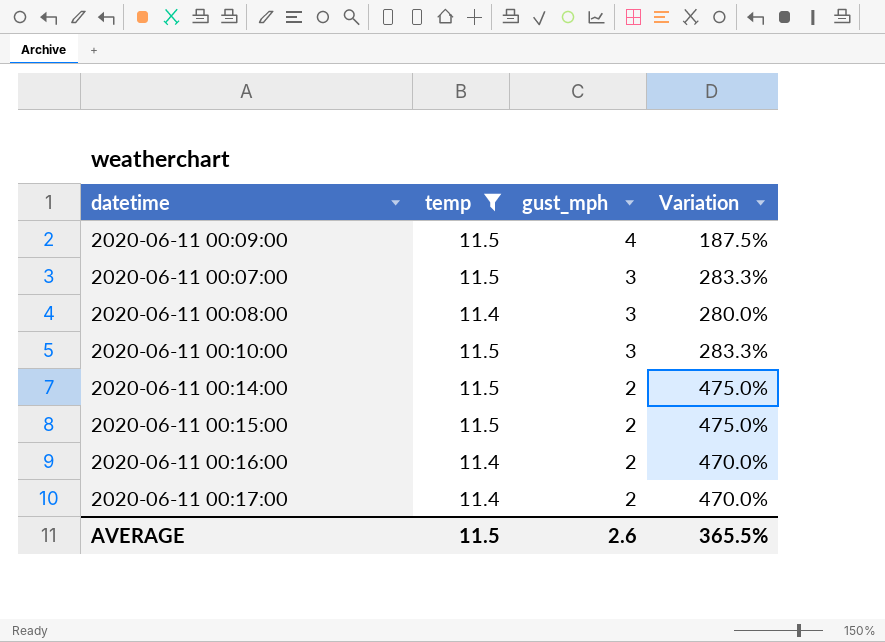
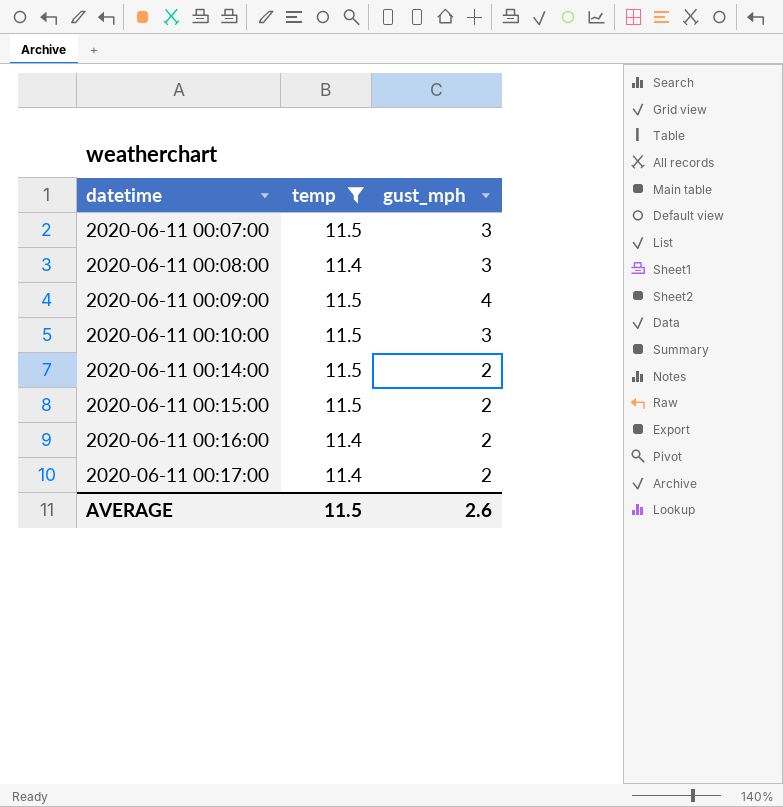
row order: gust_mph descending -> datetime ascending
column Variation | formula: ([temp] - [gust_mph]) / [gust_mph] -> none

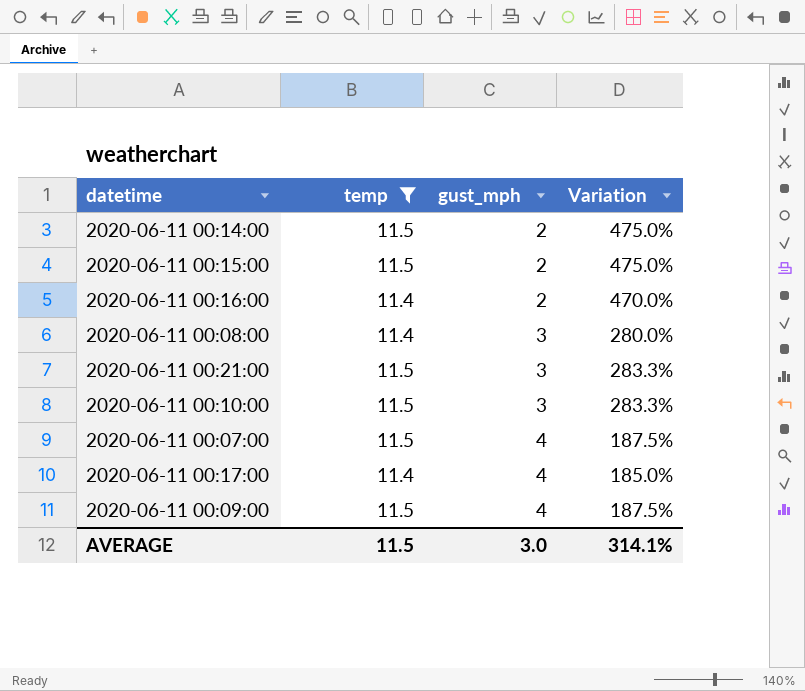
row order: datetime ascending -> gust_mph ascending
column Variation | formula: none -> ([temp] - [gust_mph]) / [gust_mph]
row 2020-06-11 00:21:00: none -> 11.5 | 3 | 283.3%
2020-06-11 00:07:00 | gust_mph: 3 -> 4
2020-06-11 00:17:00 | gust_mph: 2 -> 4
AVERAGE | gust_mph: 2.6 -> 3.0

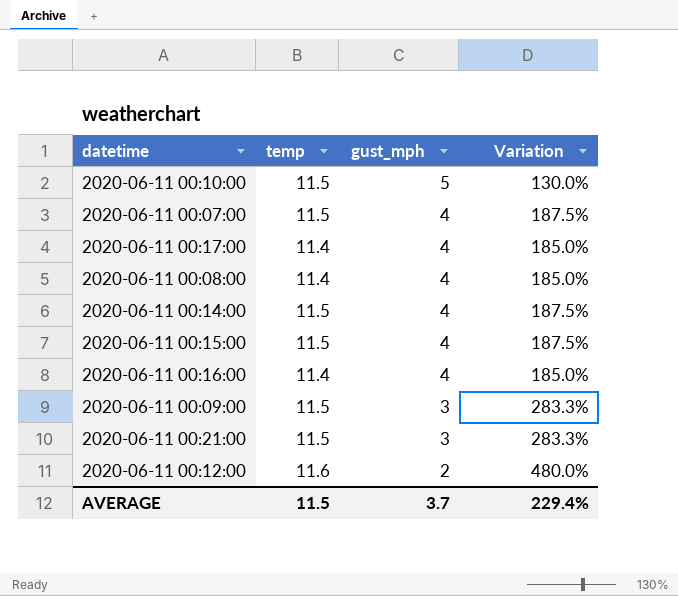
filter: temp != 11.6 -> none
row order: gust_mph ascending -> gust_mph descending
2020-06-11 00:10:00 | gust_mph: 3 -> 5
2020-06-11 00:10:00 | Variation: 283.3% -> 130.0%
2020-06-11 00:08:00 | gust_mph: 3 -> 4
2020-06-11 00:08:00 | Variation: 280.0% -> 185.0%
2020-06-11 00:14:00 | gust_mph: 2 -> 4
2020-06-11 00:14:00 | Variation: 475.0% -> 187.5%
2020-06-11 00:15:00 | gust_mph: 2 -> 4
2020-06-11 00:15:00 | Variation: 475.0% -> 187.5%
2020-06-11 00:16:00 | gust_mph: 2 -> 4
2020-06-11 00:16:00 | Variation: 470.0% -> 185.0%
2020-06-11 00:09:00 | gust_mph: 4 -> 3
2020-06-11 00:09:00 | Variation: 187.5% -> 283.3%
AVERAGE | gust_mph: 3.0 -> 3.7
AVERAGE | Variation: 314.1% -> 229.4%

